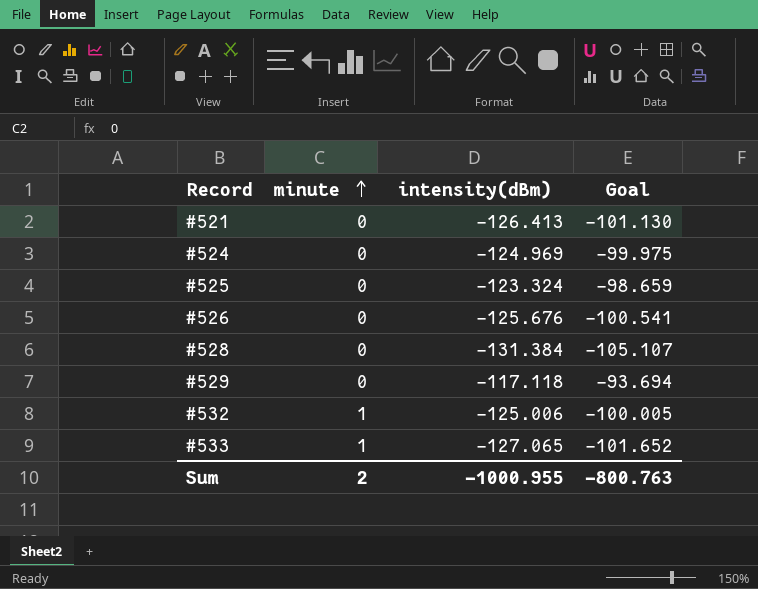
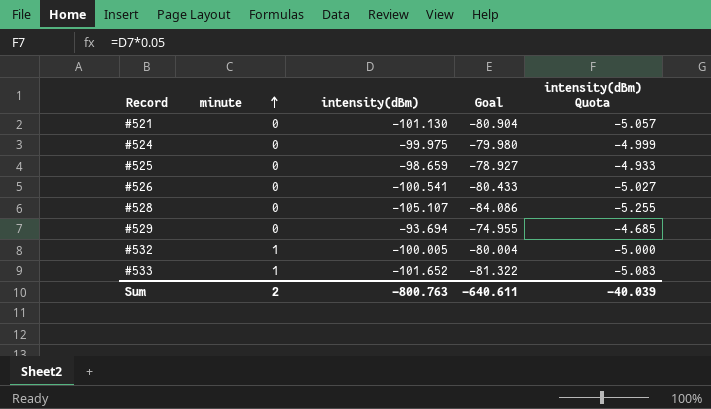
column intensity(dBm) Quota | formula: none -> [intensity(dBm)] * 0.05
#521 | intensity(dBm): -126.413 -> -101.130
#521 | Goal: -101.130 -> -80.904
#524 | intensity(dBm): -124.969 -> -99.975
#524 | Goal: -99.975 -> -79.980
#525 | intensity(dBm): -123.324 -> -98.659
#525 | Goal: -98.659 -> -78.927
#526 | intensity(dBm): -125.676 -> -100.541
#526 | Goal: -100.541 -> -80.433
#528 | intensity(dBm): -131.384 -> -105.107
#528 | Goal: -105.107 -> -84.086
#529 | intensity(dBm): -117.118 -> -93.694
#529 | Goal: -93.694 -> -74.955
#532 | intensity(dBm): -125.006 -> -100.005
#532 | Goal: -100.005 -> -80.004
#533 | intensity(dBm): -127.065 -> -101.652
#533 | Goal: -101.652 -> -81.322
Sum | intensity(dBm): -1000.955 -> -800.763
Sum | Goal: -800.763 -> -640.611

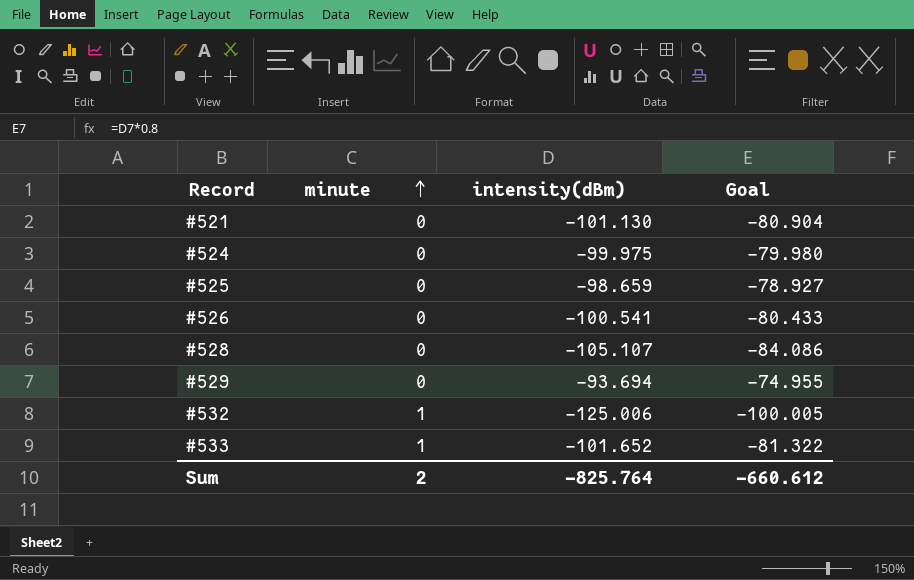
column intensity(dBm) Quota | formula: [intensity(dBm)] * 0.05 -> none
#532 | intensity(dBm): -100.005 -> -125.006
#532 | Goal: -80.004 -> -100.005
Sum | intensity(dBm): -800.763 -> -825.764
Sum | Goal: -640.611 -> -660.612

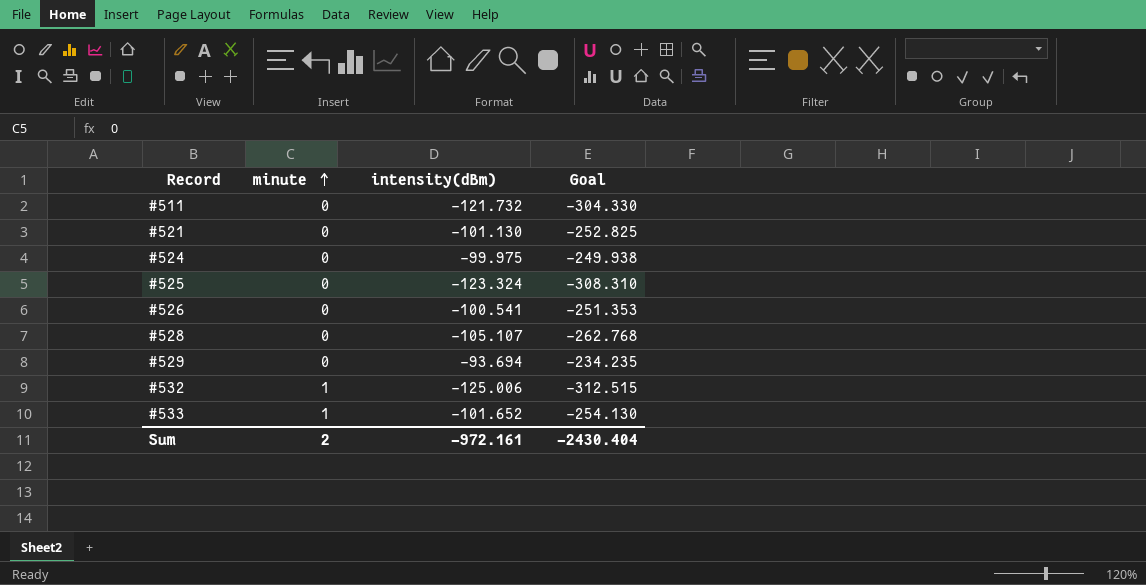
column Goal | formula: [intensity(dBm)] * 0.8 -> [intensity(dBm)] * 2.5
row #511: none -> 0 | -121.732 | -304.330
#525 | intensity(dBm): -98.659 -> -123.324
Sum | intensity(dBm): -825.764 -> -972.161
Sum | Goal: -660.612 -> -2430.404

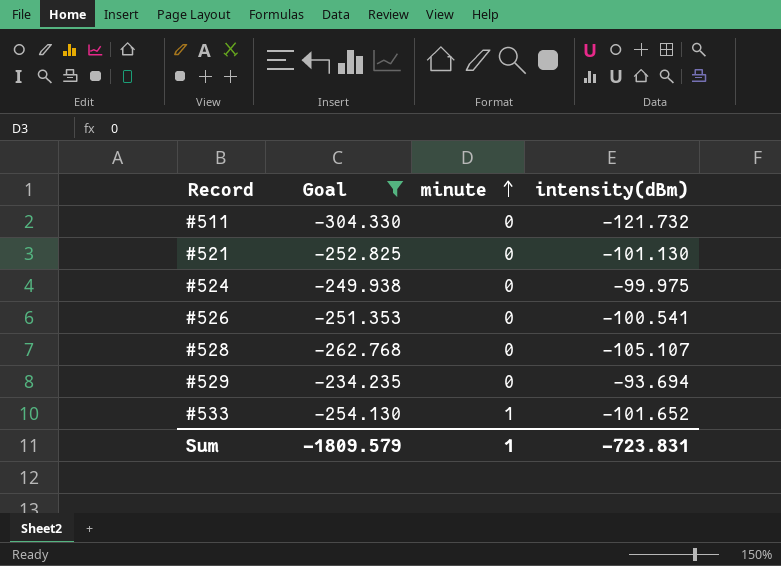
filter: none -> Goal >= -304.330
column Goal | position: 4 -> 2
Sum | Goal: -2430.404 -> -1809.579
Sum | minute: 2 -> 1
Sum | intensity(dBm): -972.161 -> -723.831

